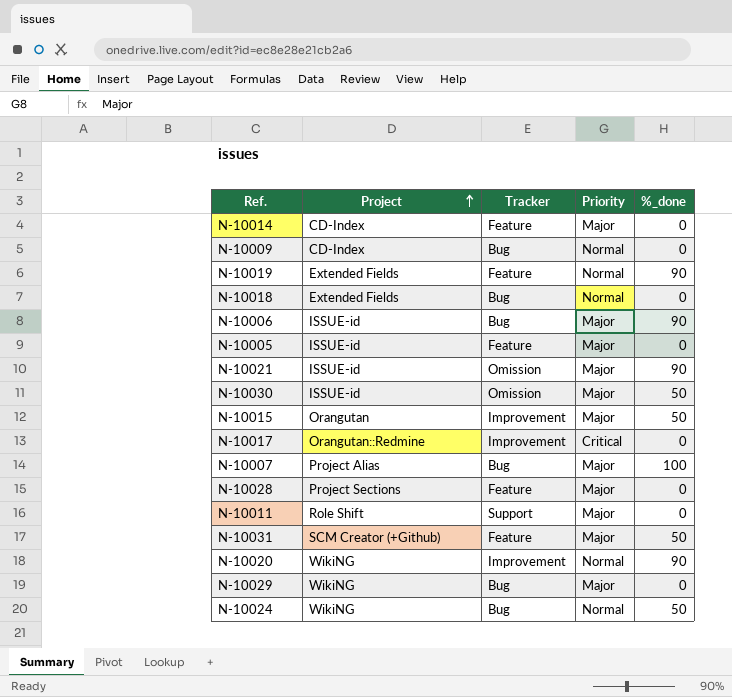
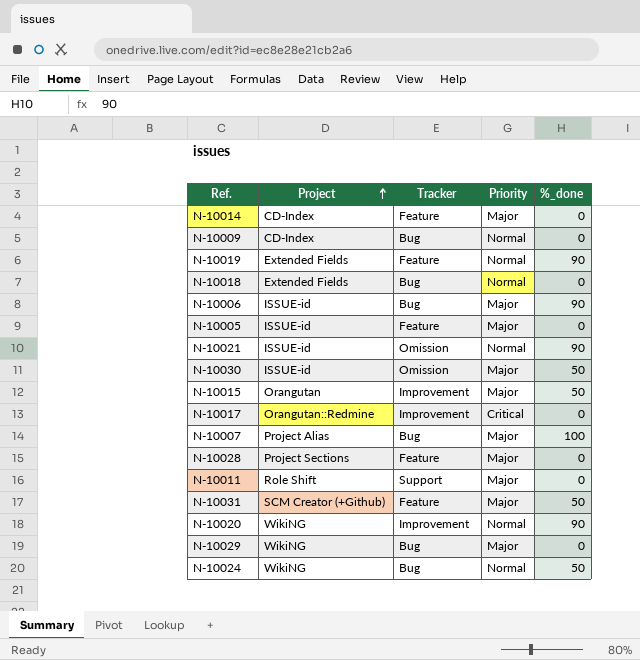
N-10021 | Priority: Major -> Normal

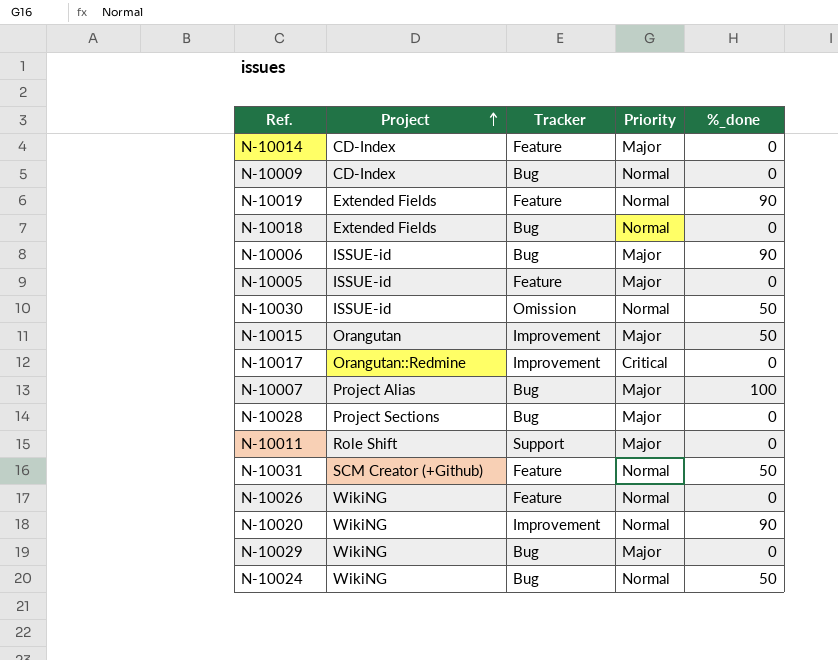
row N-10021: ISSUE-id | Omission | Normal | 90 -> none
N-10030 | Priority: Major -> Normal
N-10028 | Tracker: Feature -> Bug
N-10031 | Priority: Major -> Normal
row N-10026: none -> WikiNG | Feature | Normal | 0

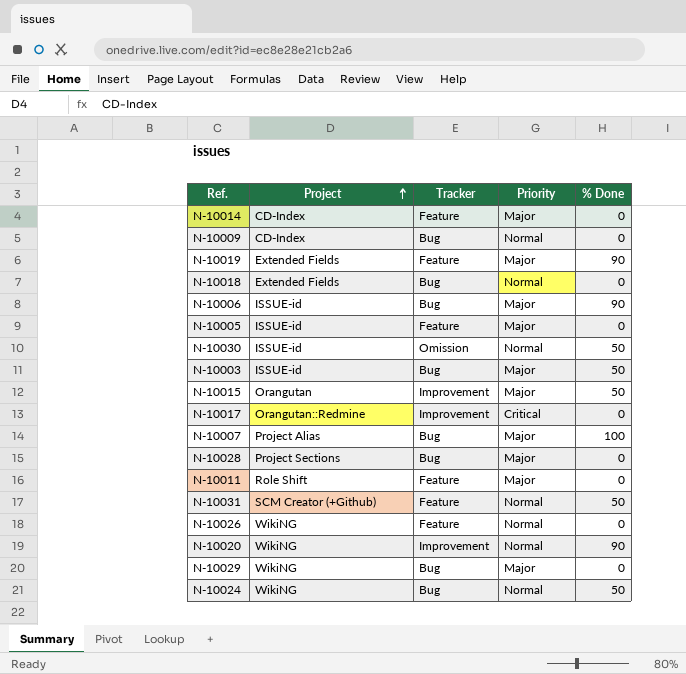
column name: %_done -> % Done
N-10019 | Priority: Normal -> Major
row N-10003: none -> ISSUE-id | Bug | Major | 50
N-10011 | Tracker: Support -> Feature

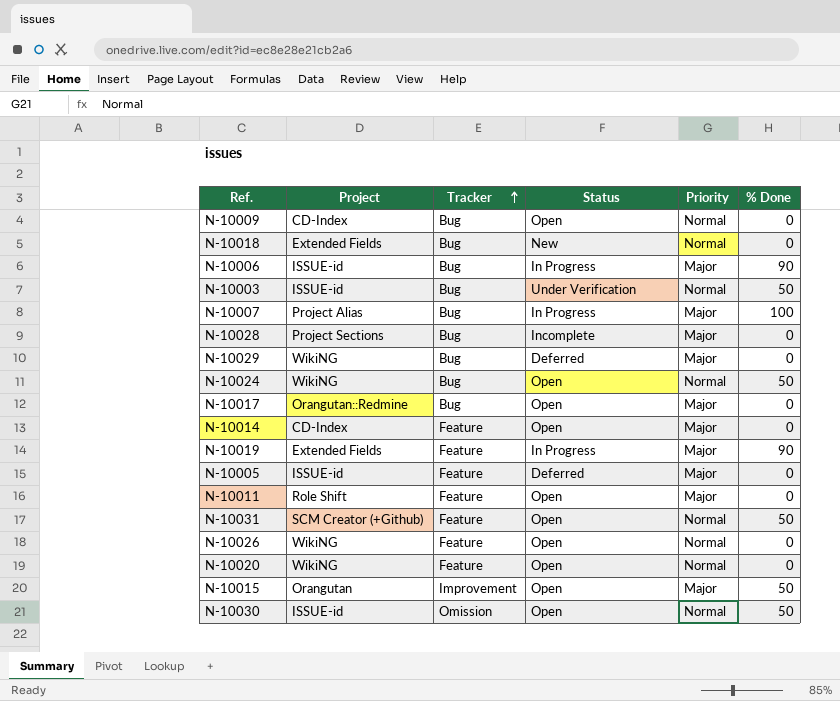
row order: Project ascending -> Tracker ascending
column Status | position: none -> 4
N-10003 | Priority: Major -> Normal
N-10017 | Tracker: Improvement -> Bug
N-10017 | Priority: Critical -> Major
N-10020 | Tracker: Improvement -> Feature
N-10020 | % Done: 90 -> 0

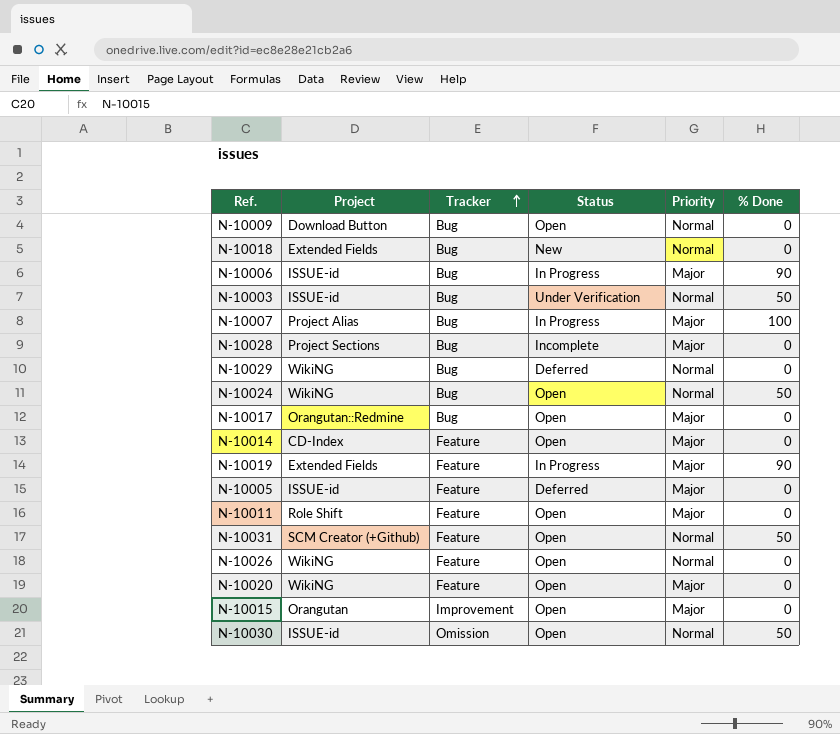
N-10009 | Project: CD-Index -> Download Button
N-10029 | Priority: Major -> Normal
N-10020 | Priority: Normal -> Major
N-10015 | % Done: 50 -> 0

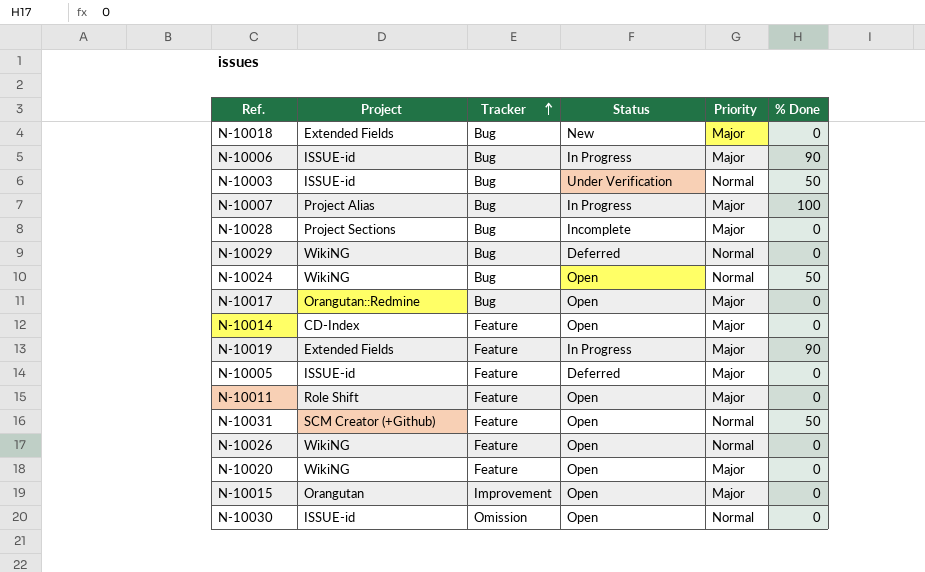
row N-10009: Download Button | Bug | Open | Normal | 0 -> none
N-10018 | Priority: Normal -> Major
N-10030 | % Done: 50 -> 0

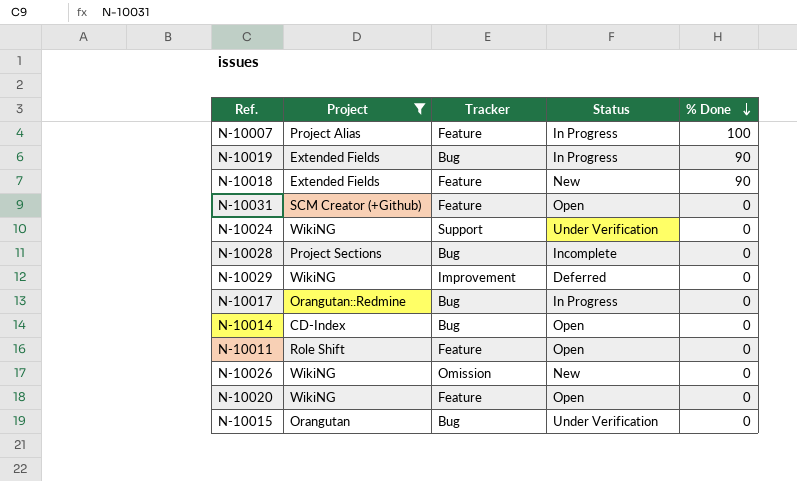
filter: none -> Project != ISSUE-id
row order: Tracker ascending -> % Done descending
column Priority | position: 5 -> none
N-10007 | Tracker: Bug -> Feature
N-10019 | Tracker: Feature -> Bug
N-10018 | Tracker: Bug -> Feature
N-10018 | % Done: 0 -> 90
N-10031 | % Done: 50 -> 0
N-10024 | Tracker: Bug -> Support
N-10024 | Status: Open -> Under Verification
N-10024 | % Done: 50 -> 0
N-10029 | Tracker: Bug -> Improvement
N-10017 | Status: Open -> In Progress
N-10014 | Tracker: Feature -> Bug
N-10026 | Tracker: Feature -> Omission
N-10026 | Status: Open -> New
N-10015 | Tracker: Improvement -> Bug
N-10015 | Status: Open -> Under Verification

